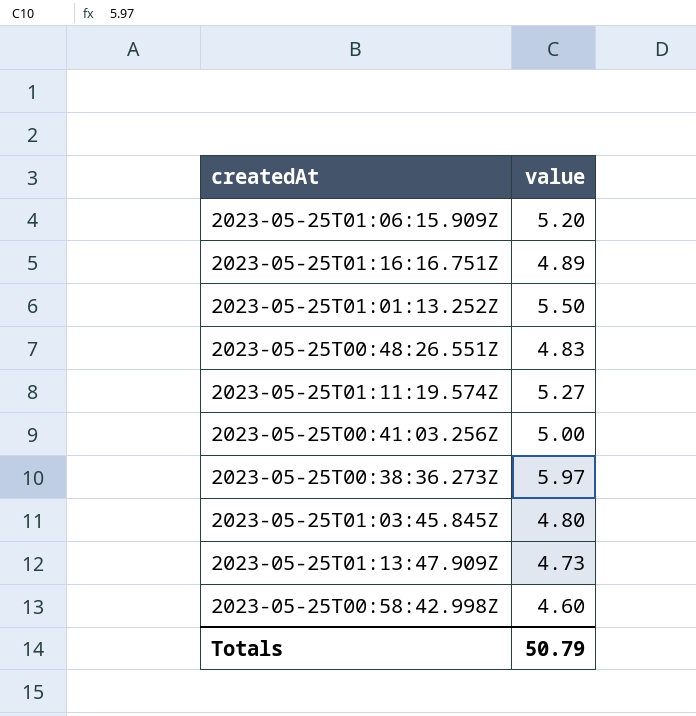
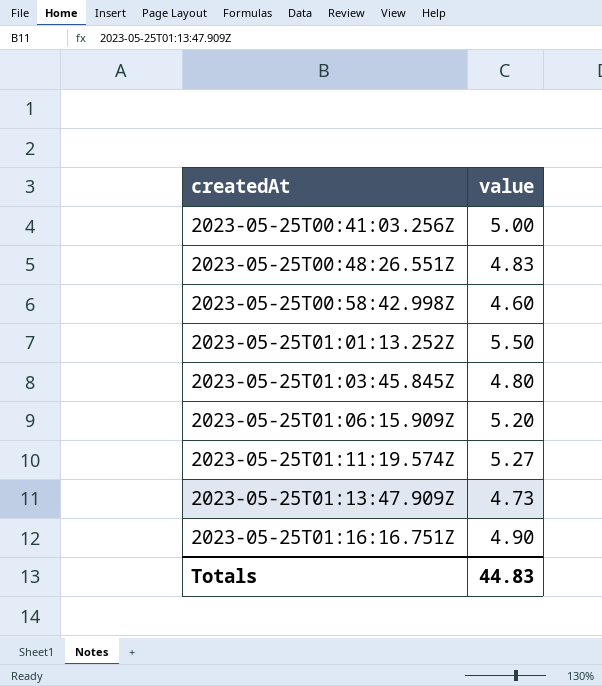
row order: none -> createdAt ascending
row 2023-05-25T00:38:36.273Z: 5.97 -> none
2023-05-25T01:16:16.751Z | value: 4.89 -> 4.90
Totals | value: 50.79 -> 44.83

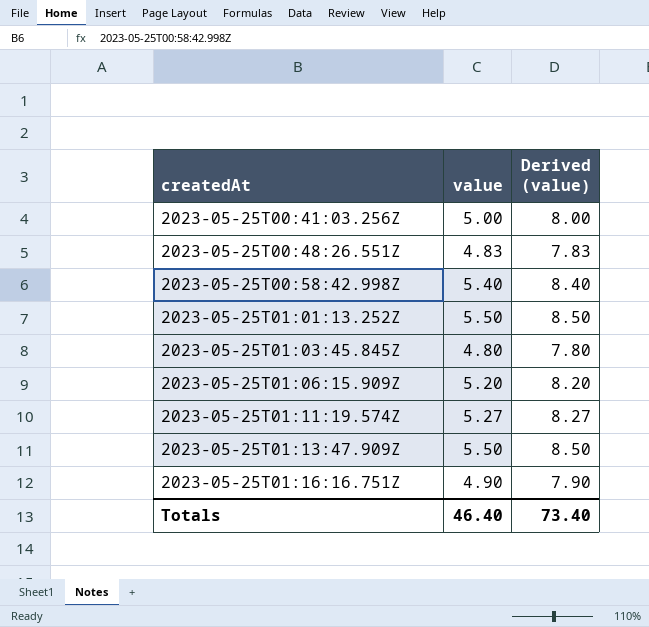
column Derived (value) | formula: none -> [value] + 3
2023-05-25T00:58:42.998Z | value: 4.60 -> 5.40
2023-05-25T01:13:47.909Z | value: 4.73 -> 5.50
Totals | value: 44.83 -> 46.40

